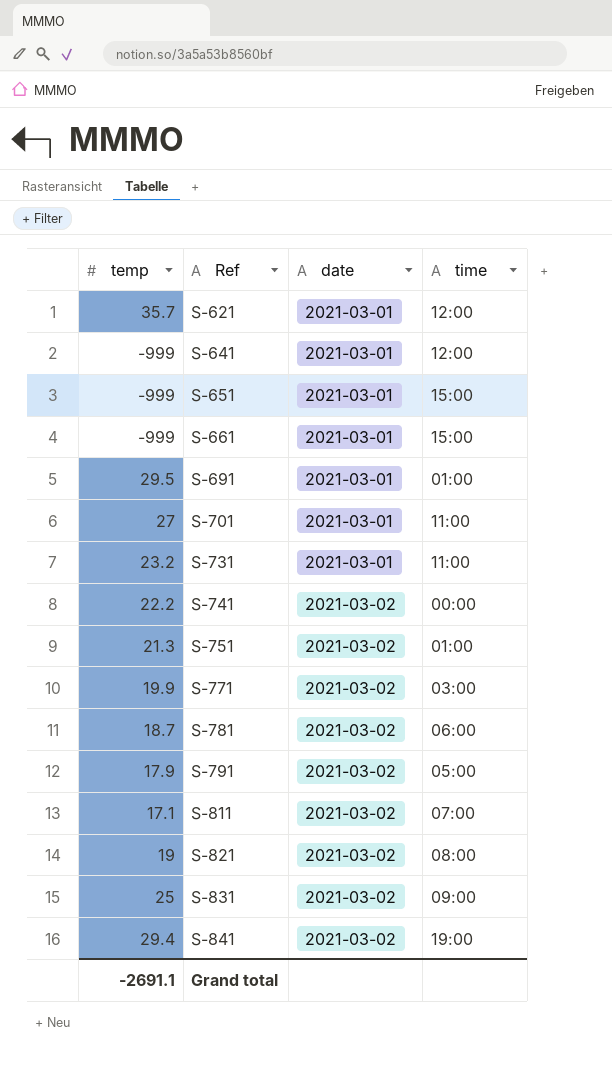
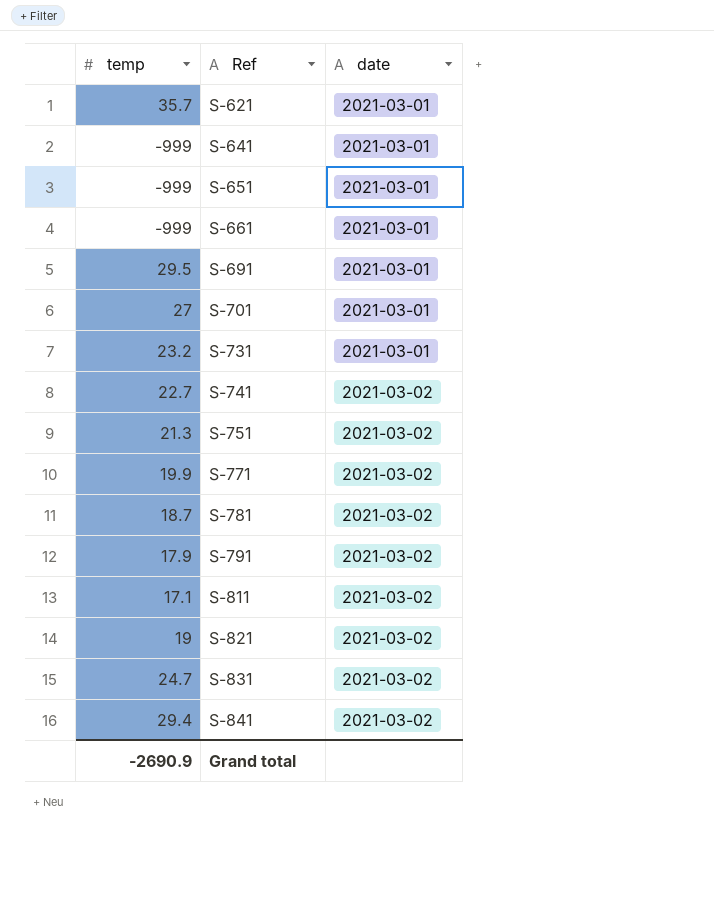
column time | position: 4 -> none
S-741 | temp: 22.2 -> 22.7
S-831 | temp: 25 -> 24.7
Grand total | temp: -2691.1 -> -2690.9

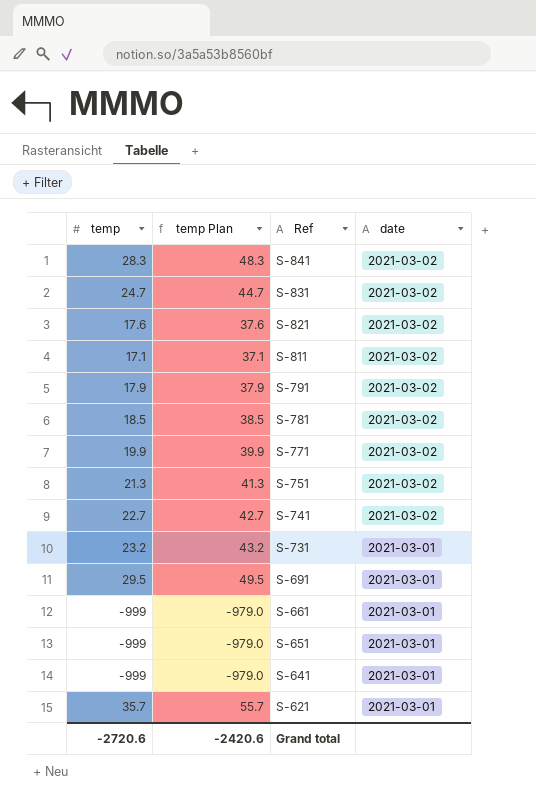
row order: Ref ascending -> Ref descending
column temp Plan | formula: none -> [temp] + 20
row S-701: 27 | 2021-03-01 -> none
S-841 | temp: 29.4 -> 28.3
S-821 | temp: 19 -> 17.6
S-781 | temp: 18.7 -> 18.5
Grand total | temp: -2690.9 -> -2720.6

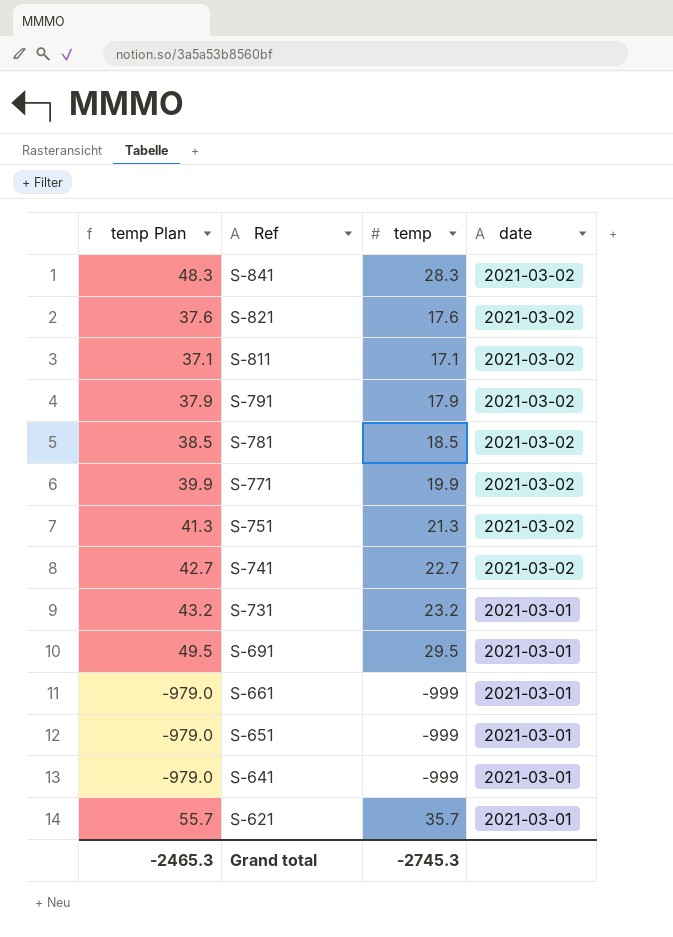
column temp | position: 1 -> 3
row S-831: 24.7 | 44.7 | 2021-03-02 -> none
Grand total | temp Plan: -2420.6 -> -2465.3
Grand total | temp: -2720.6 -> -2745.3

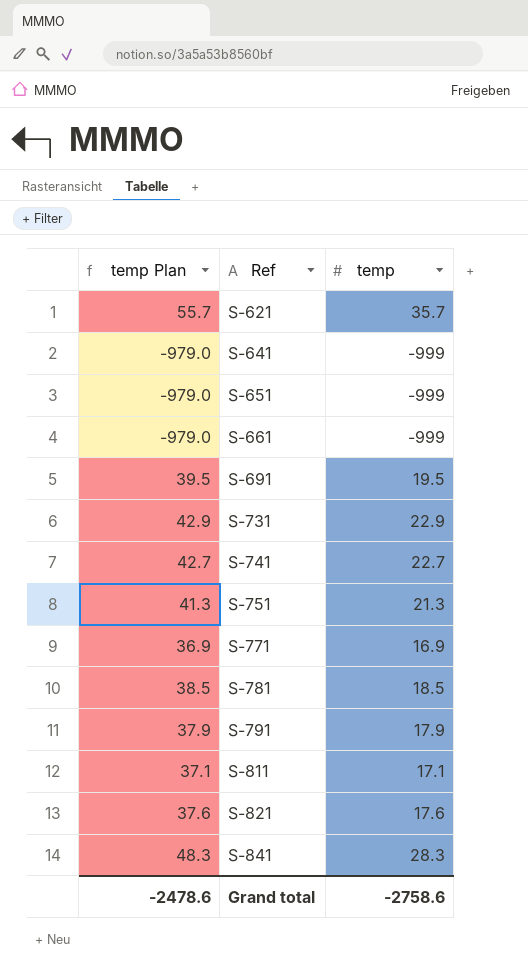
row order: Ref descending -> Ref ascending
column date | position: 4 -> none
S-691 | temp Plan: 49.5 -> 39.5
S-691 | temp: 29.5 -> 19.5
S-731 | temp Plan: 43.2 -> 42.9
S-731 | temp: 23.2 -> 22.9
S-771 | temp Plan: 39.9 -> 36.9
S-771 | temp: 19.9 -> 16.9
Grand total | temp Plan: -2465.3 -> -2478.6
Grand total | temp: -2745.3 -> -2758.6

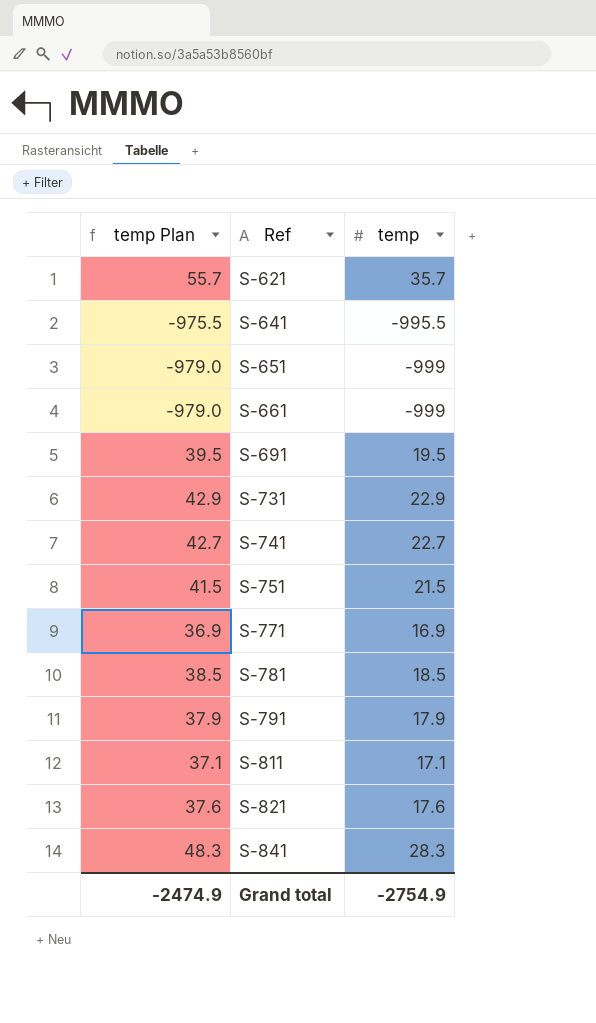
S-641 | temp Plan: -979.0 -> -975.5
S-641 | temp: -999 -> -995.5
S-751 | temp Plan: 41.3 -> 41.5
S-751 | temp: 21.3 -> 21.5
Grand total | temp Plan: -2478.6 -> -2474.9
Grand total | temp: -2758.6 -> -2754.9

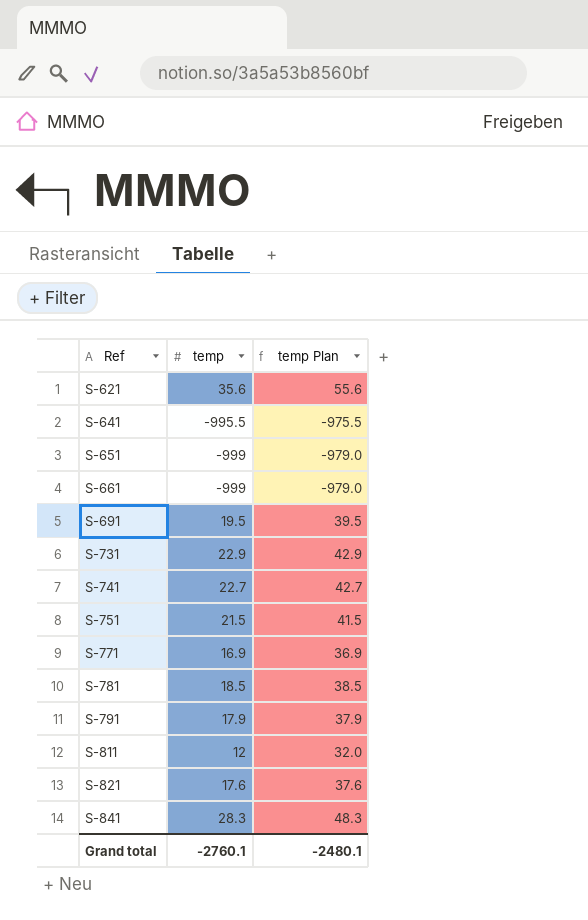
column temp Plan | position: 1 -> 3
S-621 | temp: 35.7 -> 35.6
S-621 | temp Plan: 55.7 -> 55.6
S-811 | temp: 17.1 -> 12
S-811 | temp Plan: 37.1 -> 32.0
Grand total | temp: -2754.9 -> -2760.1
Grand total | temp Plan: -2474.9 -> -2480.1

